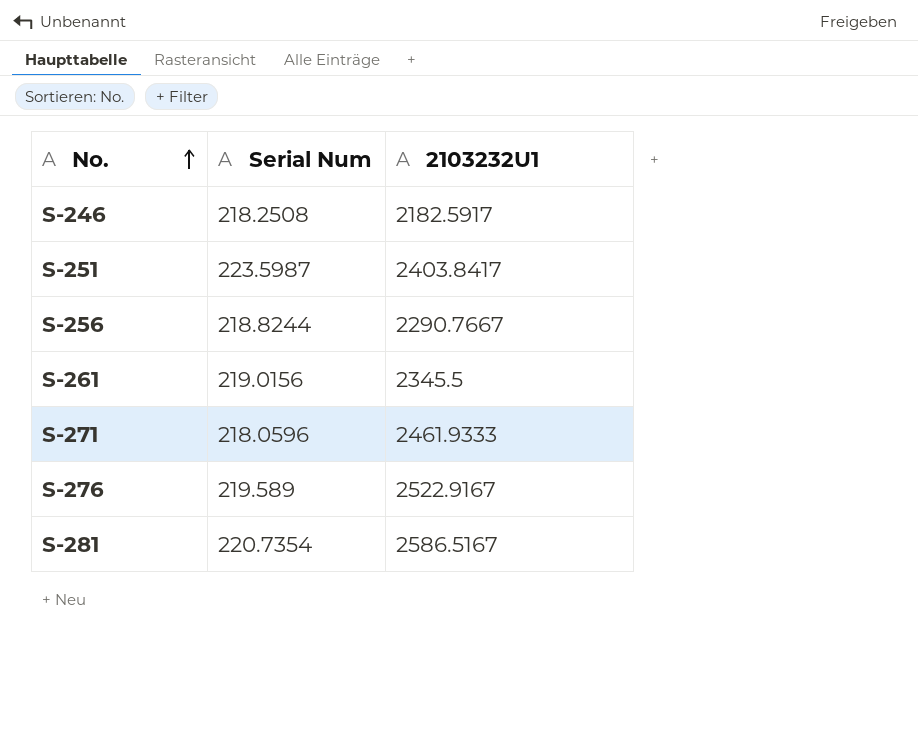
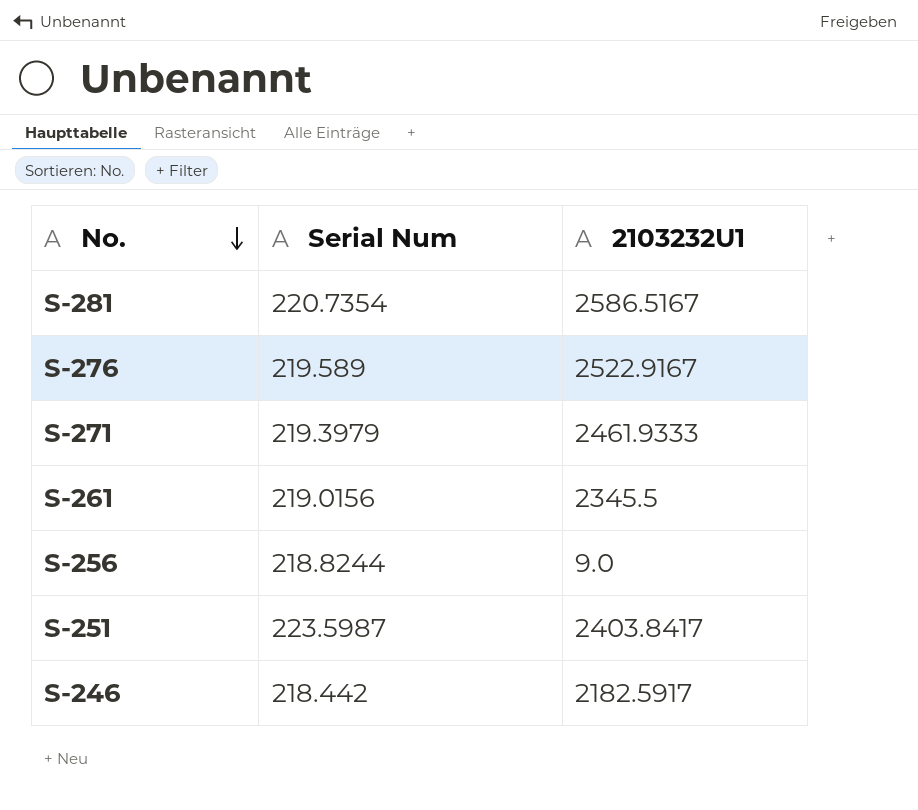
row order: No. ascending -> No. descending
S-271 | Serial Num: 218.0596 -> 219.3979
S-256 | 2103232U1: 2290.7667 -> 9.0
S-246 | Serial Num: 218.2508 -> 218.442

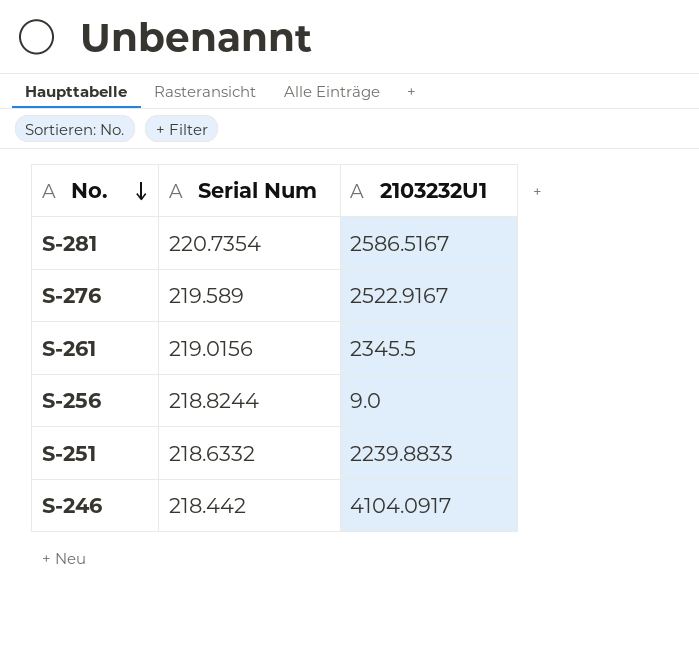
row S-271: 219.3979 | 2461.9333 -> none
S-251 | Serial Num: 223.5987 -> 218.6332
S-251 | 2103232U1: 2403.8417 -> 2239.8833
S-246 | 2103232U1: 2182.5917 -> 4104.0917

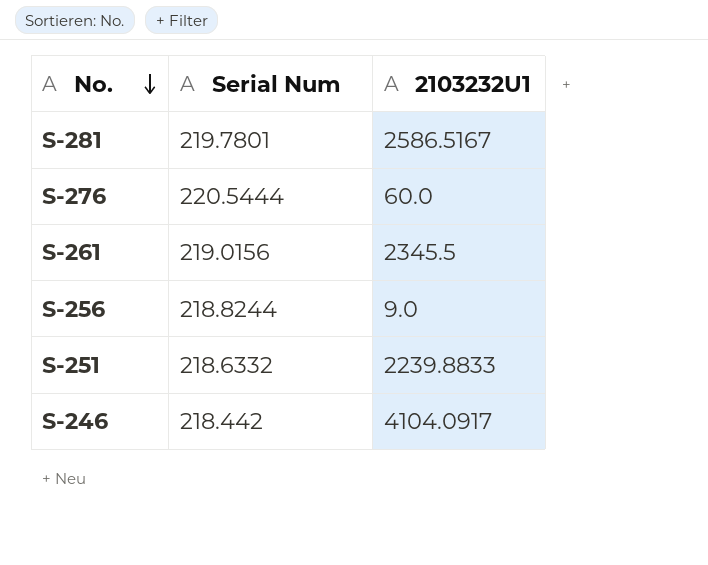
S-281 | Serial Num: 220.7354 -> 219.7801
S-276 | Serial Num: 219.589 -> 220.5444
S-276 | 2103232U1: 2522.9167 -> 60.0

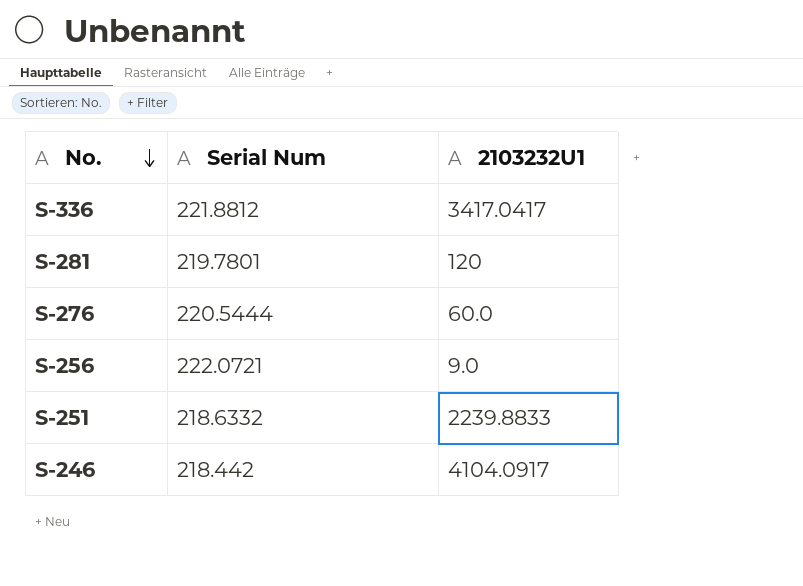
row S-261: 219.0156 | 2345.5 -> none
row S-336: none -> 221.8812 | 3417.0417
S-281 | 2103232U1: 2586.5167 -> 120
S-256 | Serial Num: 218.8244 -> 222.0721

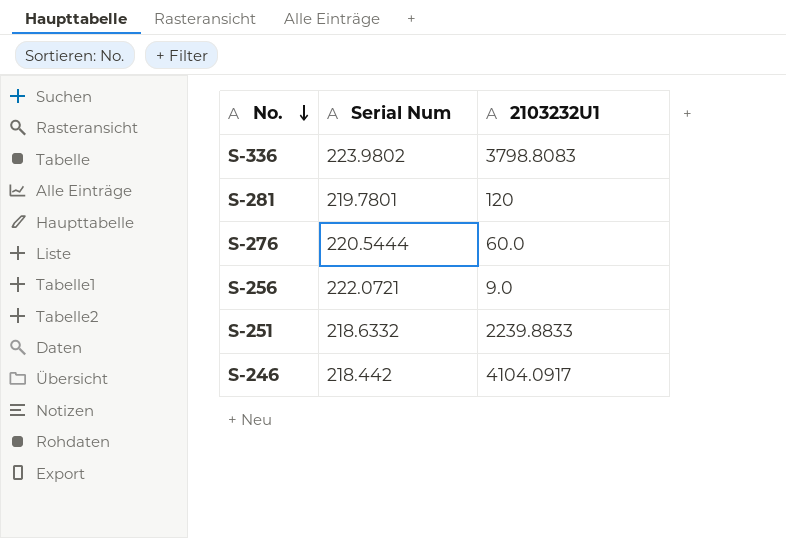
S-336 | Serial Num: 221.8812 -> 223.9802
S-336 | 2103232U1: 3417.0417 -> 3798.8083

